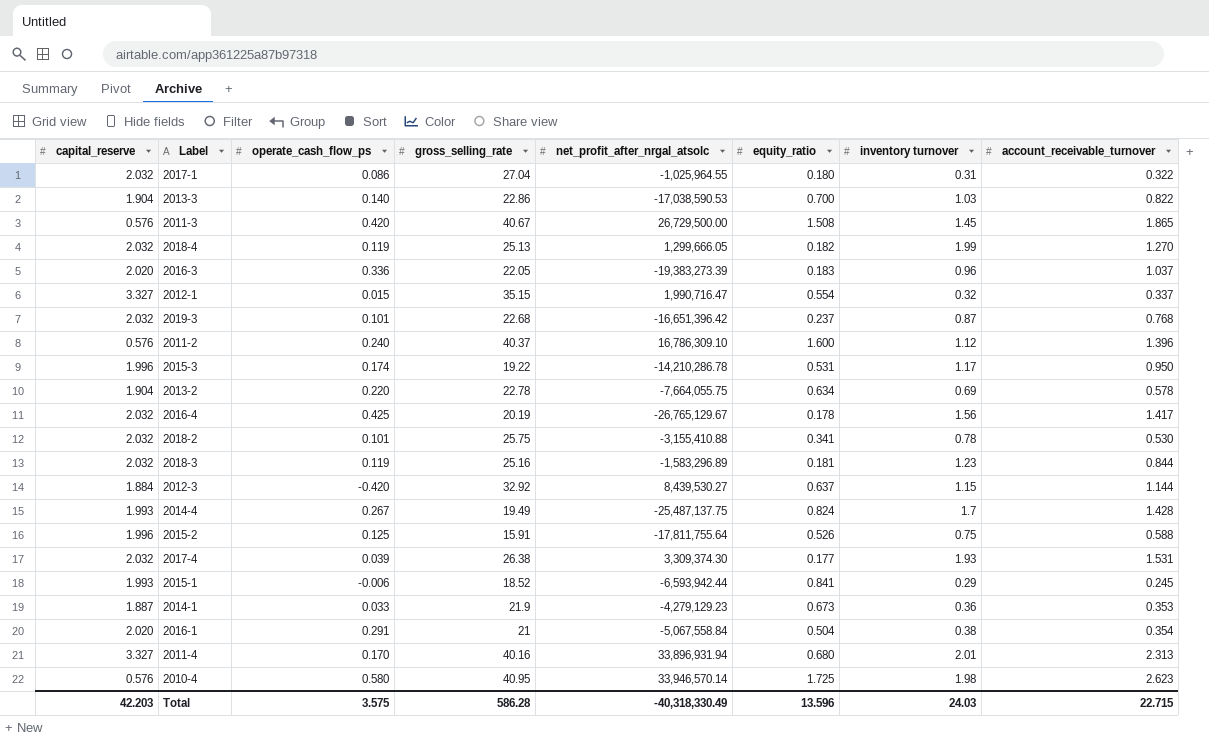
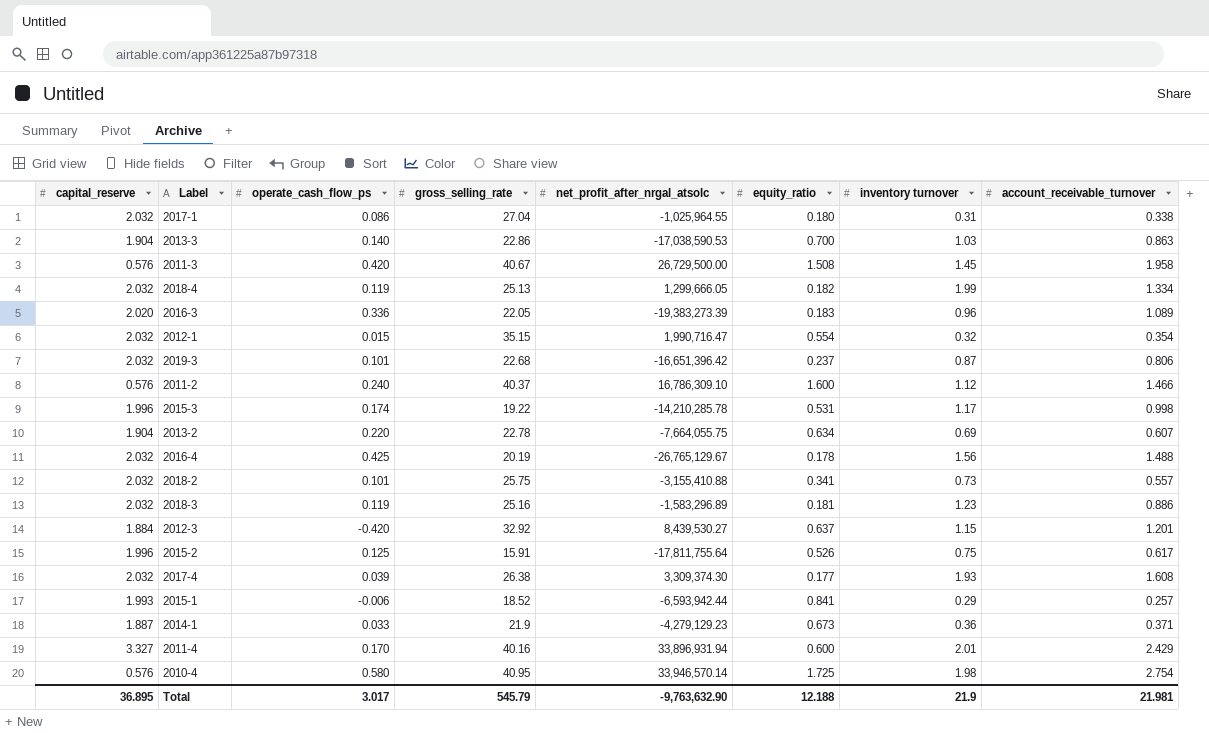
row 2014-4: 1.993 | 0.267 | 19.49 | -25,487,137.75 | 0.824 | 1.7 | 1.428 -> none
row 2016-1: 2.020 | 0.291 | 21 | -5,067,558.84 | 0.504 | 0.38 | 0.354 -> none
2017-1 | account_receivable_turnover: 0.322 -> 0.338
2013-3 | account_receivable_turnover: 0.822 -> 0.863
2011-3 | account_receivable_turnover: 1.865 -> 1.958
2018-4 | account_receivable_turnover: 1.270 -> 1.334
2016-3 | account_receivable_turnover: 1.037 -> 1.089
2012-1 | capital_reserve: 3.327 -> 2.032
2012-1 | account_receivable_turnover: 0.337 -> 0.354
2019-3 | account_receivable_turnover: 0.768 -> 0.806
2011-2 | account_receivable_turnover: 1.396 -> 1.466
2015-3 | net_profit_after_nrgal_atsolc: -14,210,286.78 -> -14,210,285.78
2015-3 | account_receivable_turnover: 0.950 -> 0.998
2013-2 | account_receivable_turnover: 0.578 -> 0.607
2016-4 | account_receivable_turnover: 1.417 -> 1.488
2018-2 | inventory turnover: 0.78 -> 0.73
2018-2 | account_receivable_turnover: 0.530 -> 0.557
2018-3 | account_receivable_turnover: 0.844 -> 0.886
2012-3 | account_receivable_turnover: 1.144 -> 1.201
2015-2 | account_receivable_turnover: 0.588 -> 0.617
2017-4 | account_receivable_turnover: 1.531 -> 1.608
2015-1 | account_receivable_turnover: 0.245 -> 0.257
2014-1 | account_receivable_turnover: 0.353 -> 0.371
2011-4 | equity_ratio: 0.680 -> 0.600
2011-4 | account_receivable_turnover: 2.313 -> 2.429
2010-4 | account_receivable_turnover: 2.623 -> 2.754
Total | capital_reserve: 42.203 -> 36.895
Total | operate_cash_flow_ps: 3.575 -> 3.017
Total | gross_selling_rate: 586.28 -> 545.79
Total | net_profit_after_nrgal_atsolc: -40,318,330.49 -> -9,763,632.90
Total | equity_ratio: 13.596 -> 12.188
Total | inventory turnover: 24.03 -> 21.9
Total | account_receivable_turnover: 22.715 -> 21.981

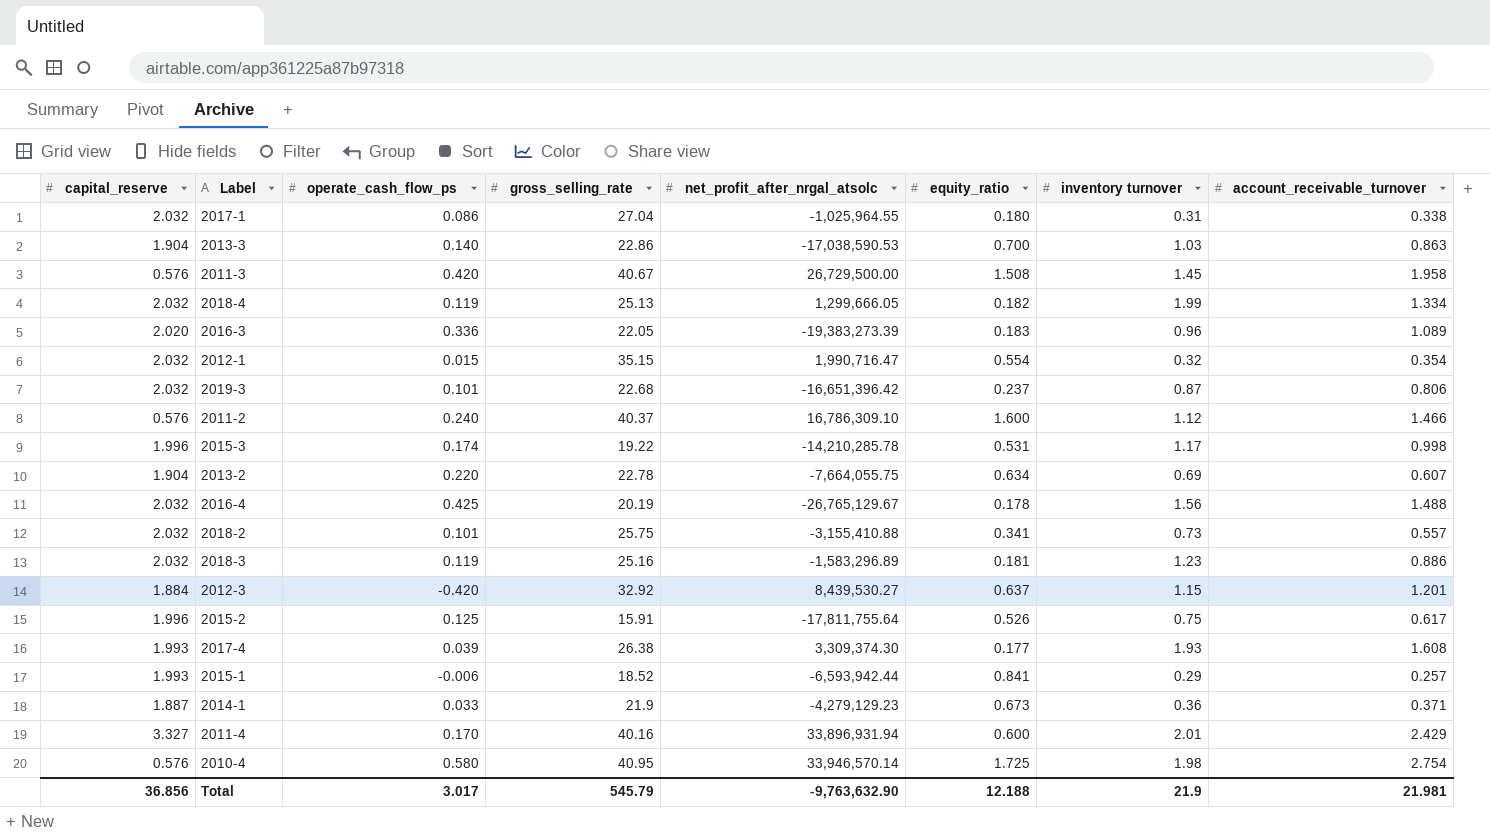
2017-4 | capital_reserve: 2.032 -> 1.993
Total | capital_reserve: 36.895 -> 36.856

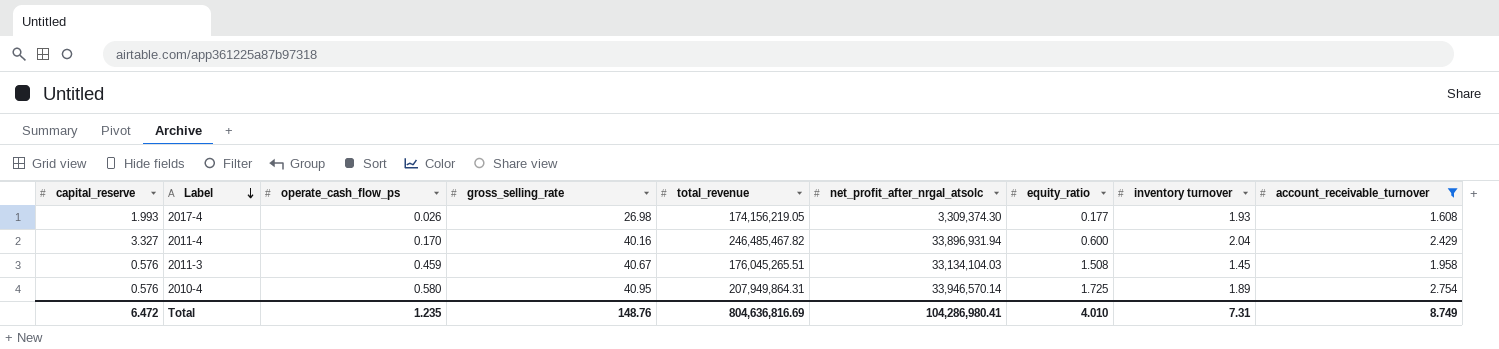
filter: none -> account_receivable_turnover >= 1.608
row order: none -> Label descending
column total_revenue | position: none -> 5
2017-4 | operate_cash_flow_ps: 0.039 -> 0.026
2017-4 | gross_selling_rate: 26.38 -> 26.98
2011-4 | inventory turnover: 2.01 -> 2.04
2011-3 | operate_cash_flow_ps: 0.420 -> 0.459
2011-3 | net_profit_after_nrgal_atsolc: 26,729,500.00 -> 33,134,104.03
2010-4 | inventory turnover: 1.98 -> 1.89
Total | capital_reserve: 36.856 -> 6.472
Total | operate_cash_flow_ps: 3.017 -> 1.235
Total | gross_selling_rate: 545.79 -> 148.76
Total | net_profit_after_nrgal_atsolc: -9,763,632.90 -> 104,286,980.41
Total | equity_ratio: 12.188 -> 4.010
Total | inventory turnover: 21.9 -> 7.31
Total | account_receivable_turnover: 21.981 -> 8.749

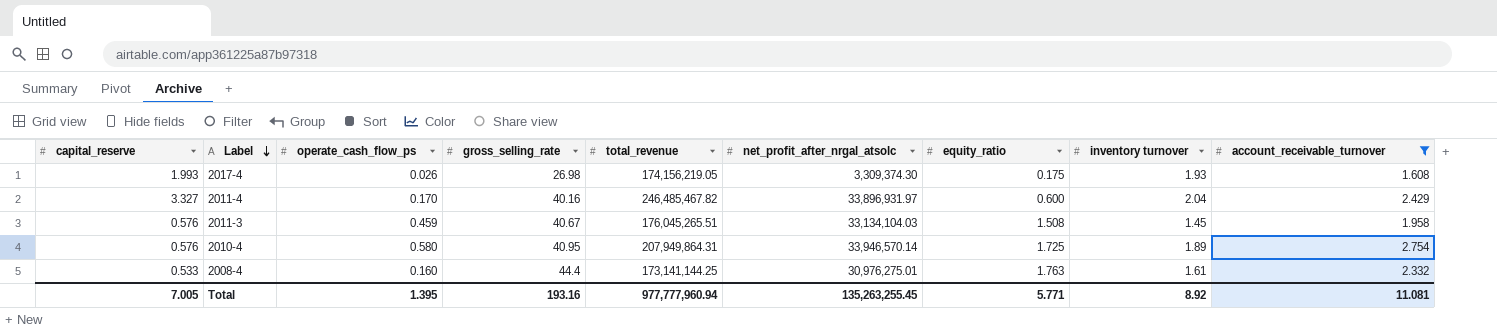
2017-4 | equity_ratio: 0.177 -> 0.175
2011-4 | net_profit_after_nrgal_atsolc: 33,896,931.94 -> 33,896,931.97
row 2008-4: none -> 0.533 | 0.160 | 44.4 | 173,141,144.25 | 30,976,275.01 | 1.763 | 1.61 | 2.332
Total | capital_reserve: 6.472 -> 7.005
Total | operate_cash_flow_ps: 1.235 -> 1.395
Total | gross_selling_rate: 148.76 -> 193.16
Total | total_revenue: 804,636,816.69 -> 977,777,960.94
Total | net_profit_after_nrgal_atsolc: 104,286,980.41 -> 135,263,255.45
Total | equity_ratio: 4.010 -> 5.771
Total | inventory turnover: 7.31 -> 8.92
Total | account_receivable_turnover: 8.749 -> 11.081

